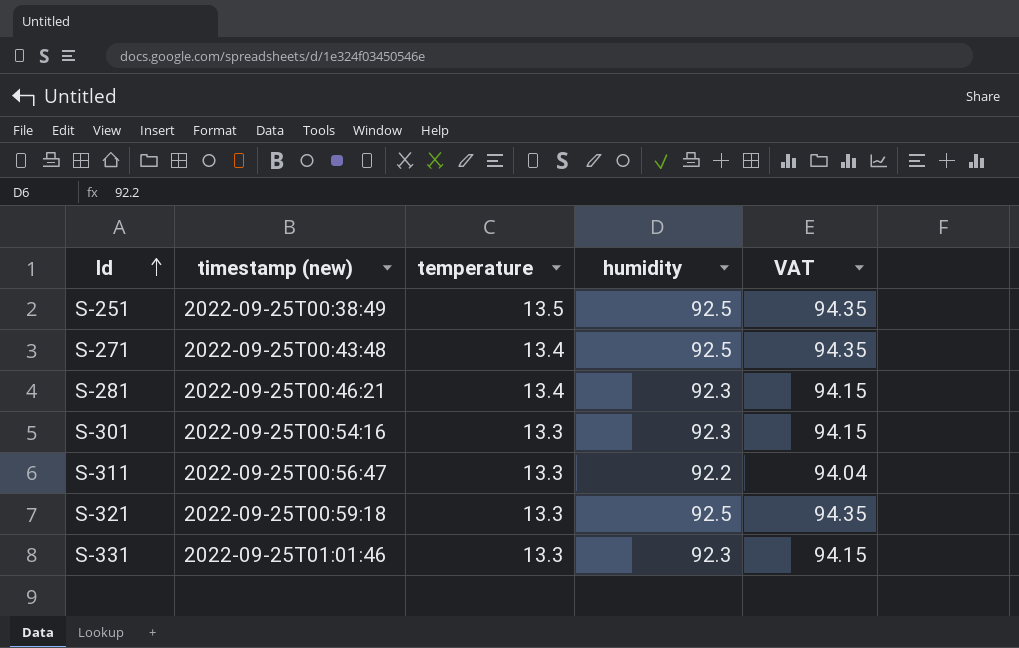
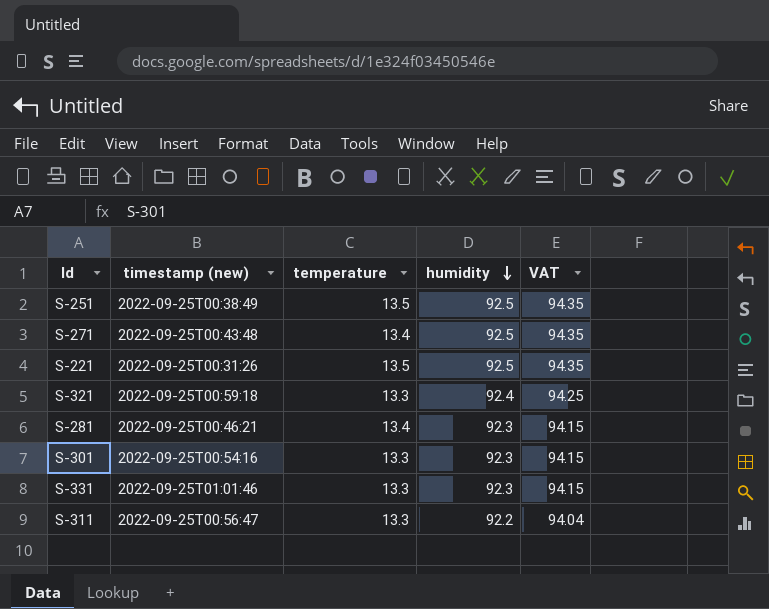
row order: Id ascending -> humidity descending
row S-221: none -> 2022-09-25T00:31:26 | 13.5 | 92.5 | 94.35
S-321 | humidity: 92.5 -> 92.4
S-321 | VAT: 94.35 -> 94.25

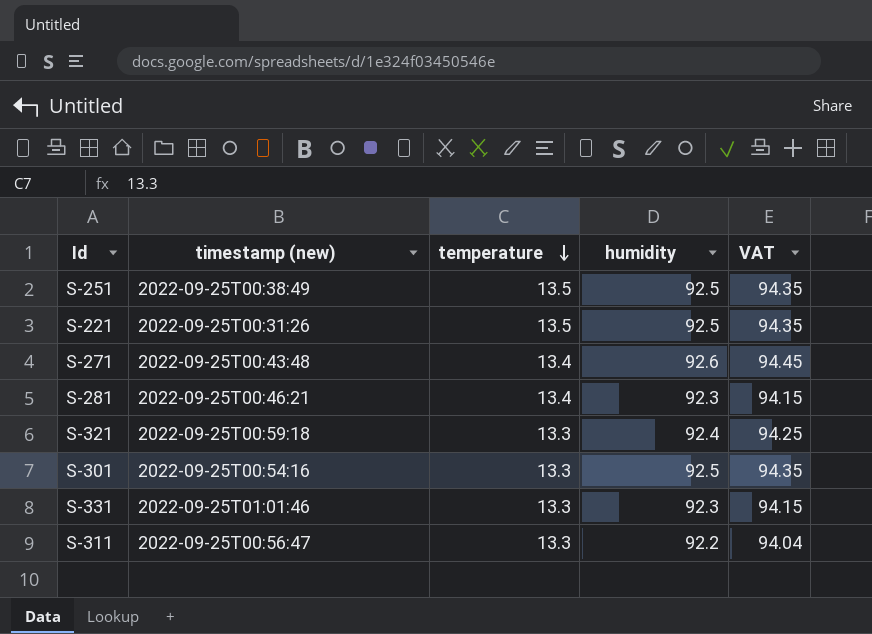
row order: humidity descending -> temperature descending
S-271 | humidity: 92.5 -> 92.6
S-271 | VAT: 94.35 -> 94.45
S-301 | humidity: 92.3 -> 92.5
S-301 | VAT: 94.15 -> 94.35

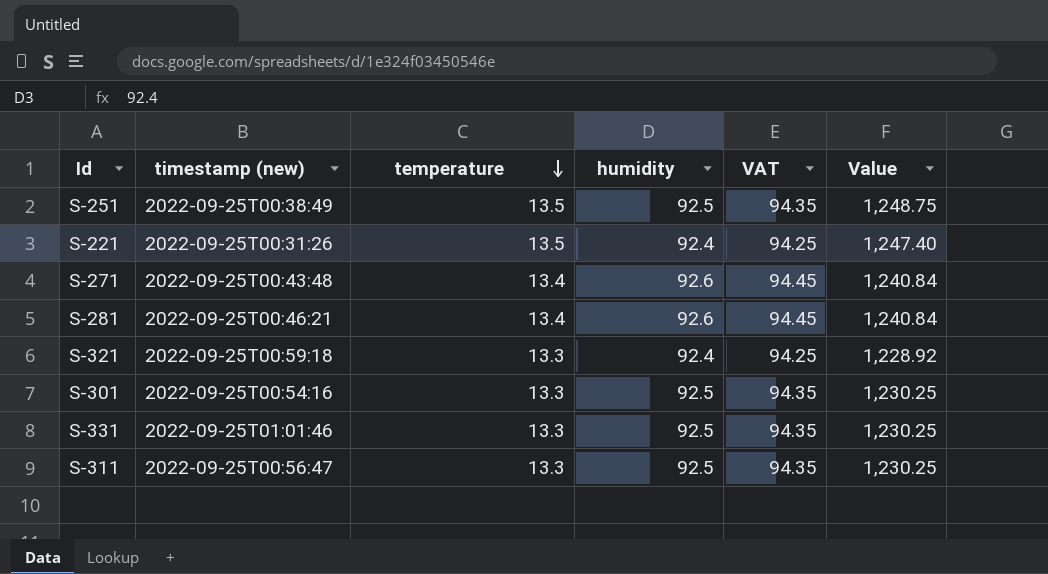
column Value | formula: none -> [temperature] * [humidity]
S-221 | humidity: 92.5 -> 92.4
S-221 | VAT: 94.35 -> 94.25
S-281 | humidity: 92.3 -> 92.6
S-281 | VAT: 94.15 -> 94.45
S-331 | humidity: 92.3 -> 92.5
S-331 | VAT: 94.15 -> 94.35
S-311 | humidity: 92.2 -> 92.5
S-311 | VAT: 94.04 -> 94.35

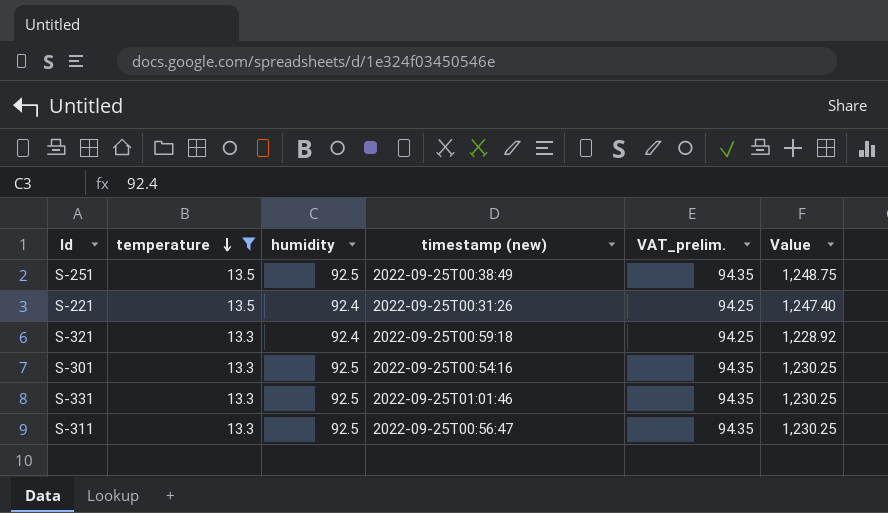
filter: none -> temperature != 13.4
column timestamp (new) | position: 2 -> 4
column name: VAT -> VAT_prelim.

